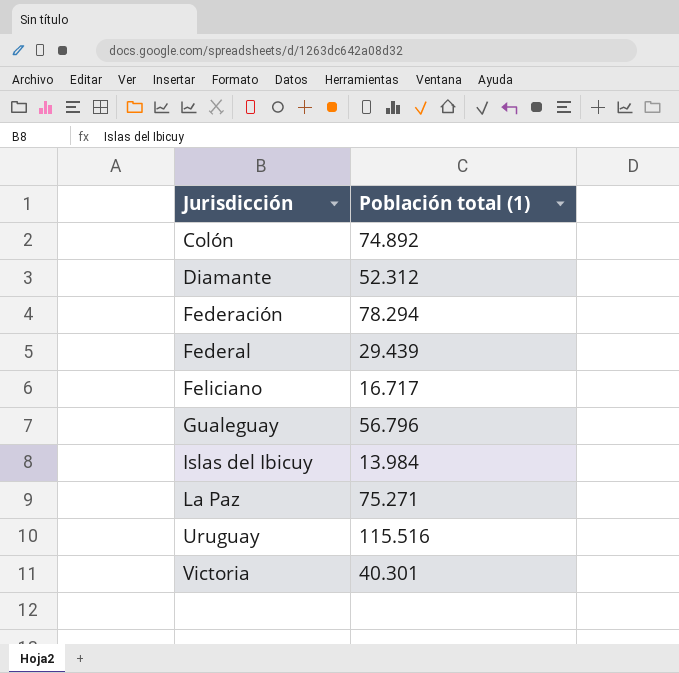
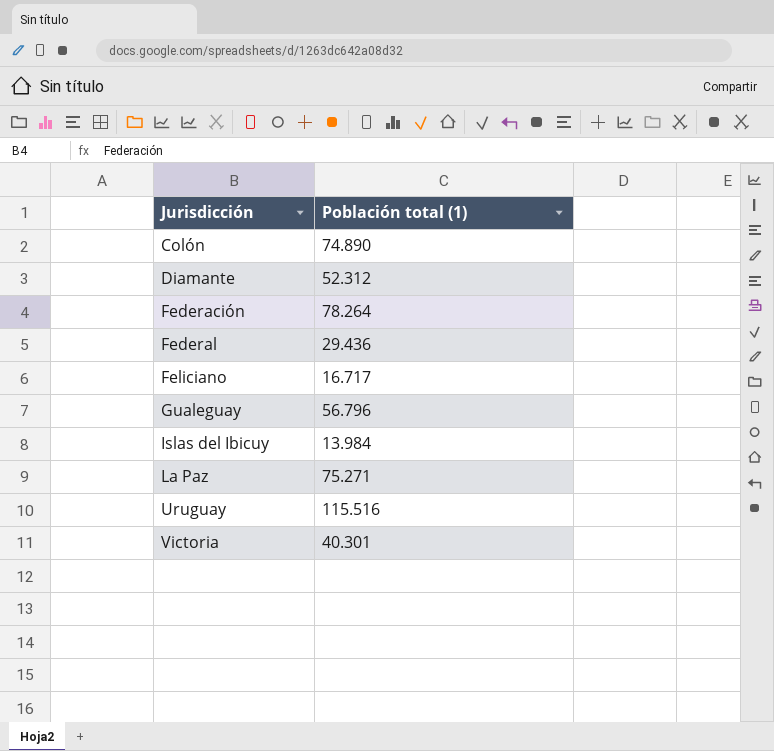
Colón | Población total (1): 74.892 -> 74.890
Federación | Población total (1): 78.294 -> 78.264
Federal | Población total (1): 29.439 -> 29.436

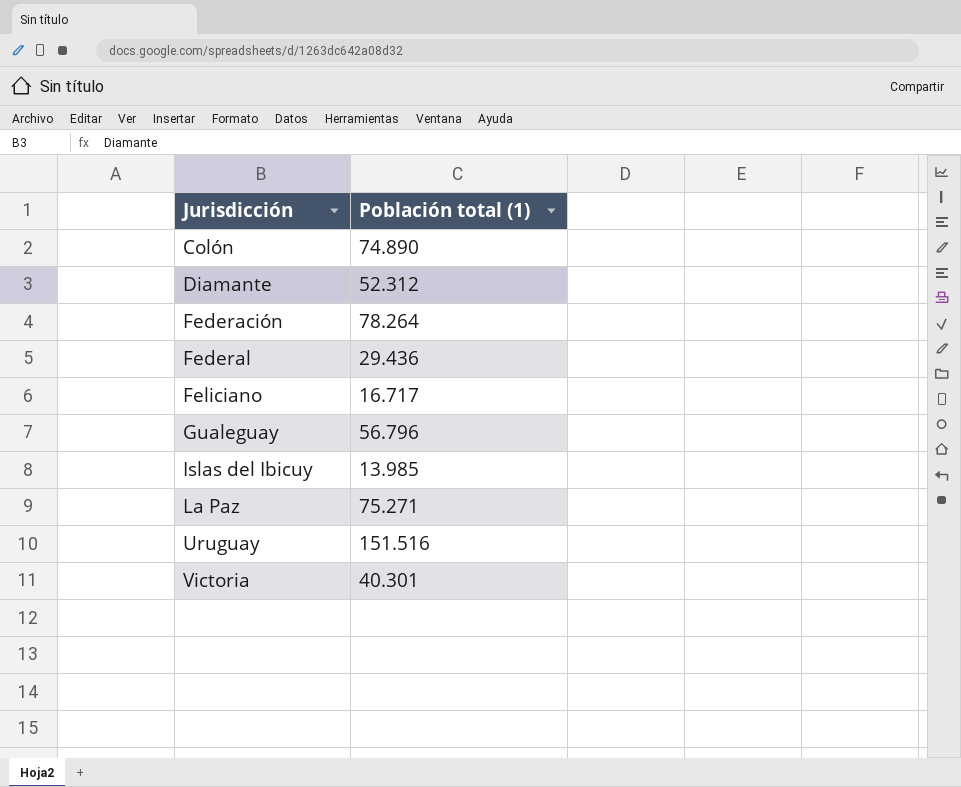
Islas del Ibicuy | Población total (1): 13.984 -> 13.985
Uruguay | Población total (1): 115.516 -> 151.516

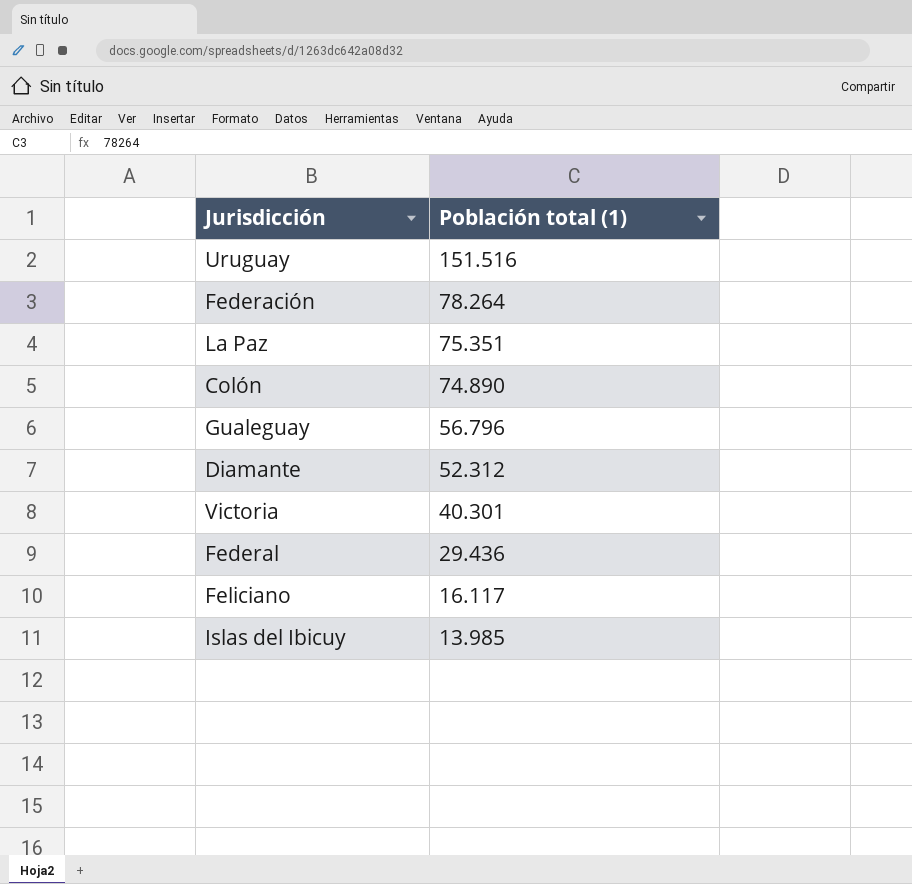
row order: Jurisdicción ascending -> Población total (1) descending
La Paz | Población total (1): 75.271 -> 75.351
Feliciano | Población total (1): 16.717 -> 16.117

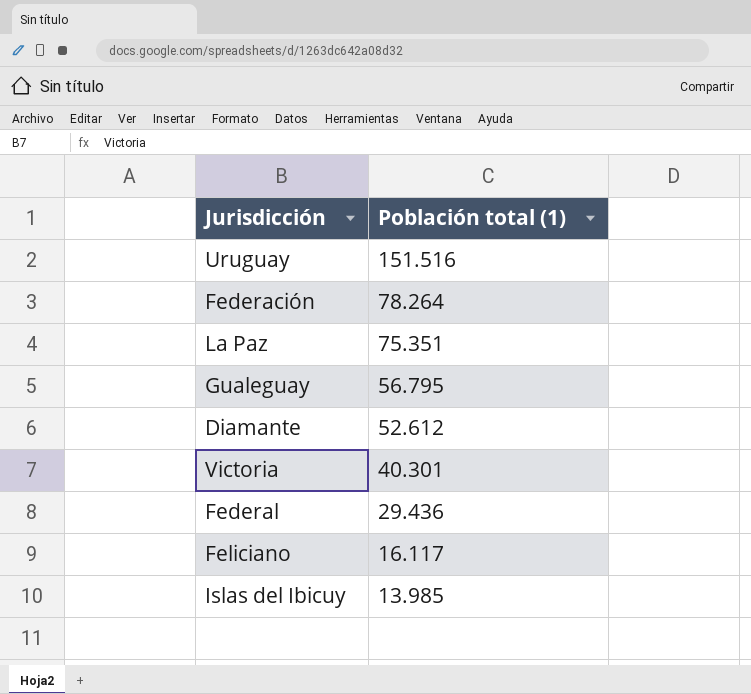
row Colón: 74.890 -> none
Gualeguay | Población total (1): 56.796 -> 56.795
Diamante | Población total (1): 52.312 -> 52.612

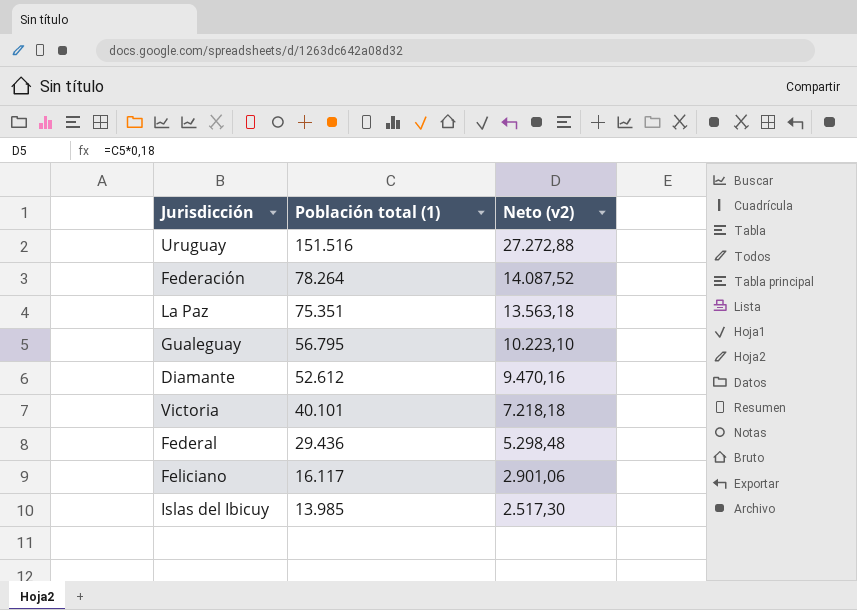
column Neto (v2) | formula: none -> [Población total (1)] * 0,18
Victoria | Población total (1): 40.301 -> 40.101

